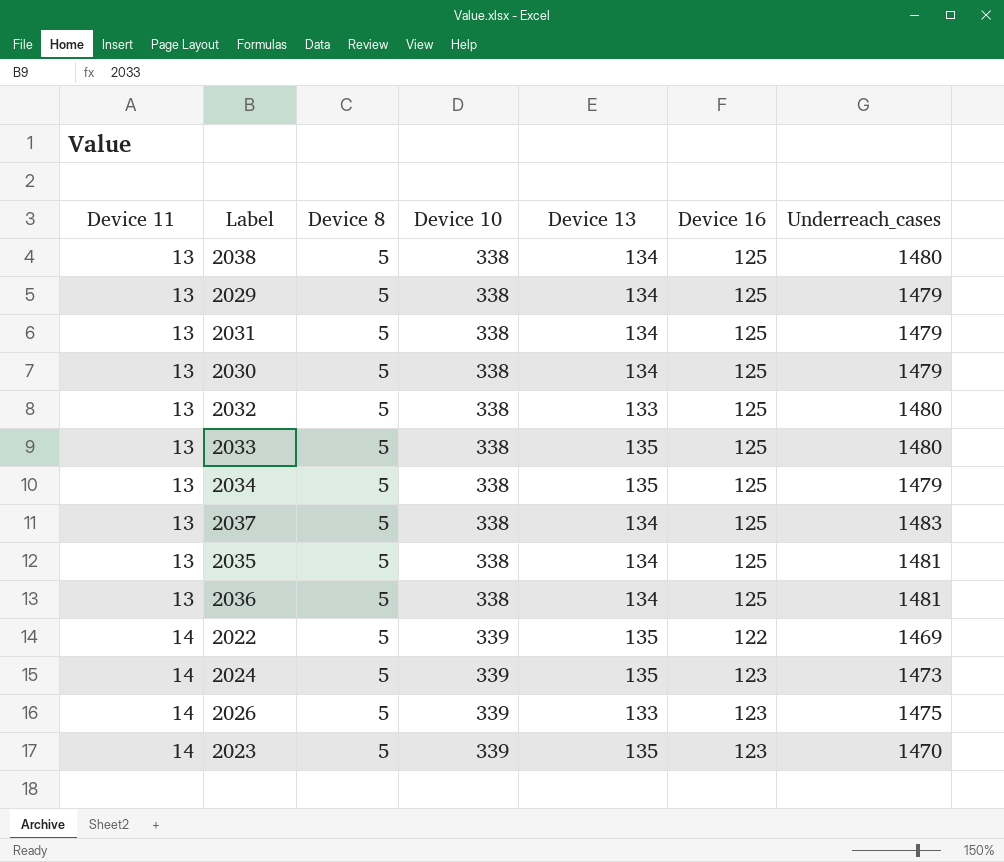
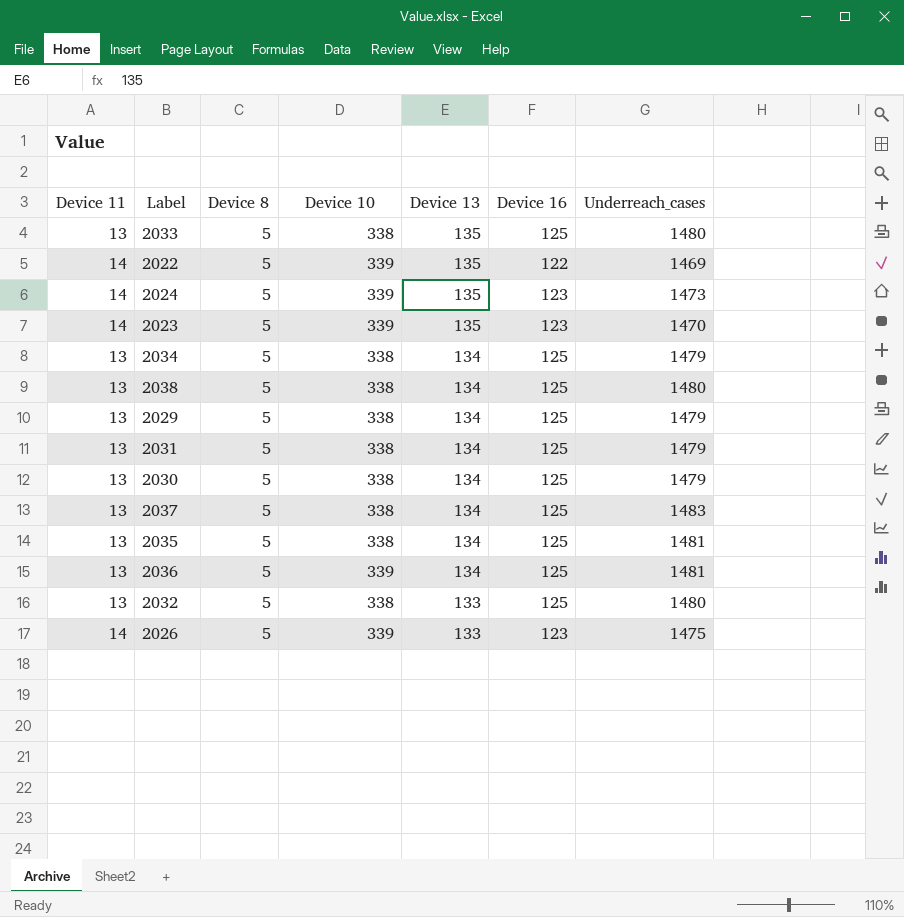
row order: Device 11 ascending -> Device 13 descending
2034 | Device 13: 135 -> 134
2036 | Device 10: 338 -> 339

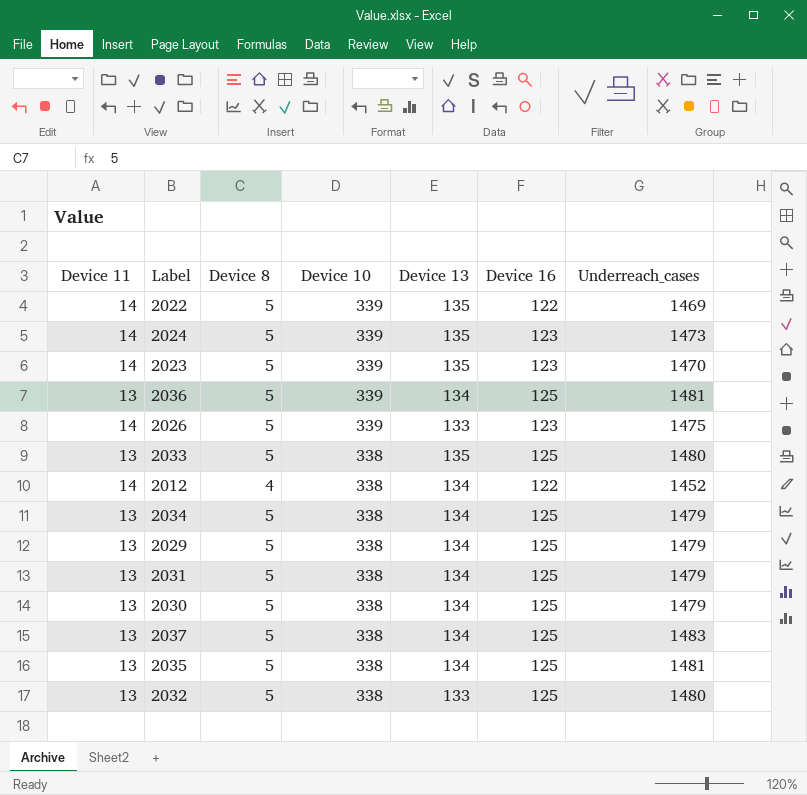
row order: Device 13 descending -> Device 10 descending
row 2038: 13 | 5 | 338 | 134 | 125 | 1480 -> none
row 2012: none -> 14 | 4 | 338 | 134 | 122 | 1452

